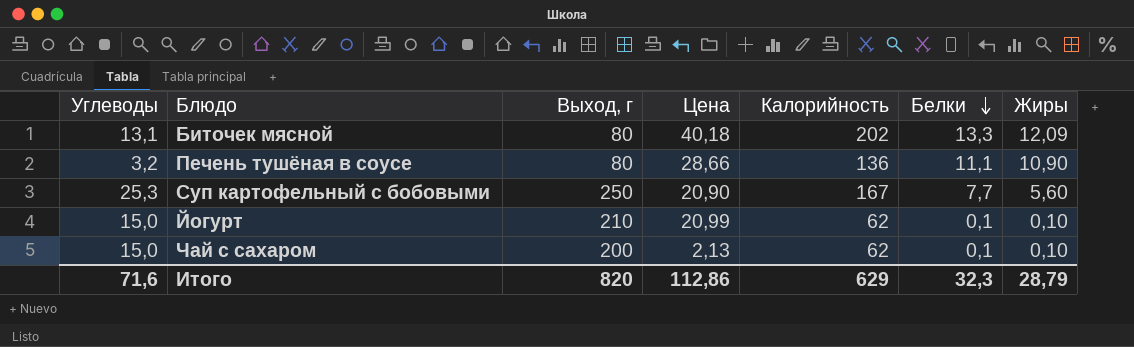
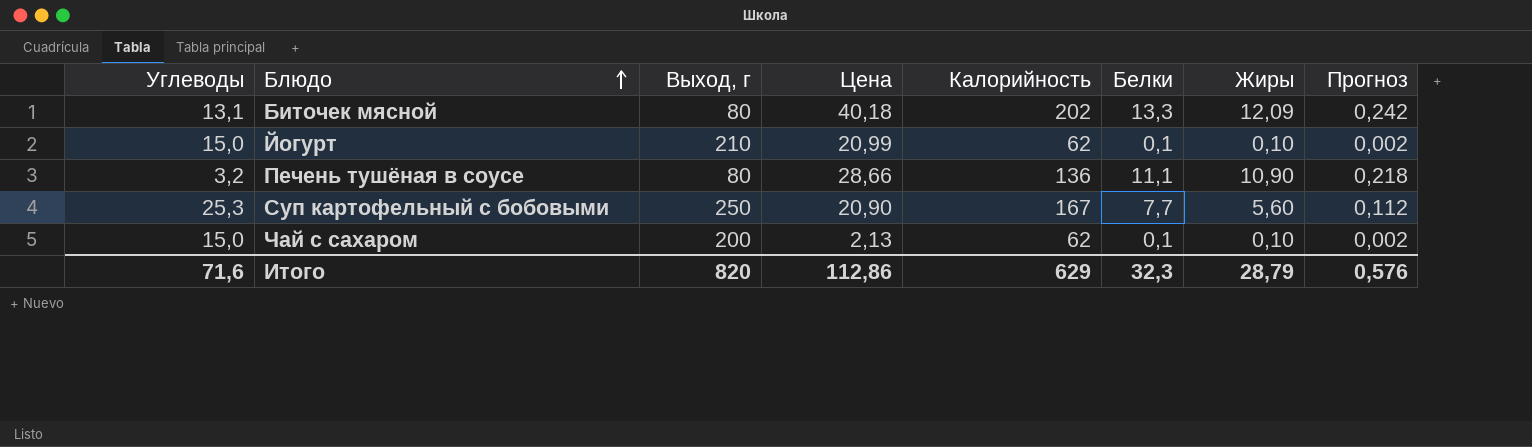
row order: Белки descending -> Блюдо ascending
column Прогноз | formula: none -> [Жиры] * 0,02

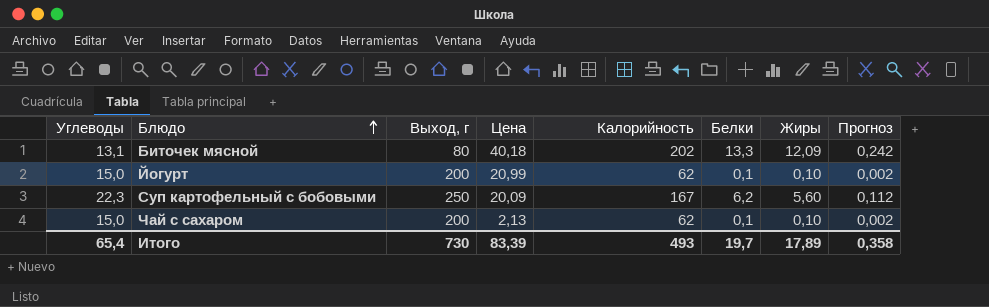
row Печень тушёная в соусе: 3,2 | 80 | 28,66 | 136 | 11,1 | 10,90 | 0,218 -> none
Йогурт | Выход, г: 210 -> 200
Суп картофельный с бобовыми | Углеводы: 25,3 -> 22,3
Суп картофельный с бобовыми | Цена: 20,90 -> 20,09
Суп картофельный с бобовыми | Белки: 7,7 -> 6,2
Итого | Углеводы: 71,6 -> 65,4
Итого | Выход, г: 820 -> 730
Итого | Цена: 112,86 -> 83,39
Итого | Калорийность: 629 -> 493
Итого | Белки: 32,3 -> 19,7
Итого | Жиры: 28,79 -> 17,89
Итого | Прогноз: 0,576 -> 0,358

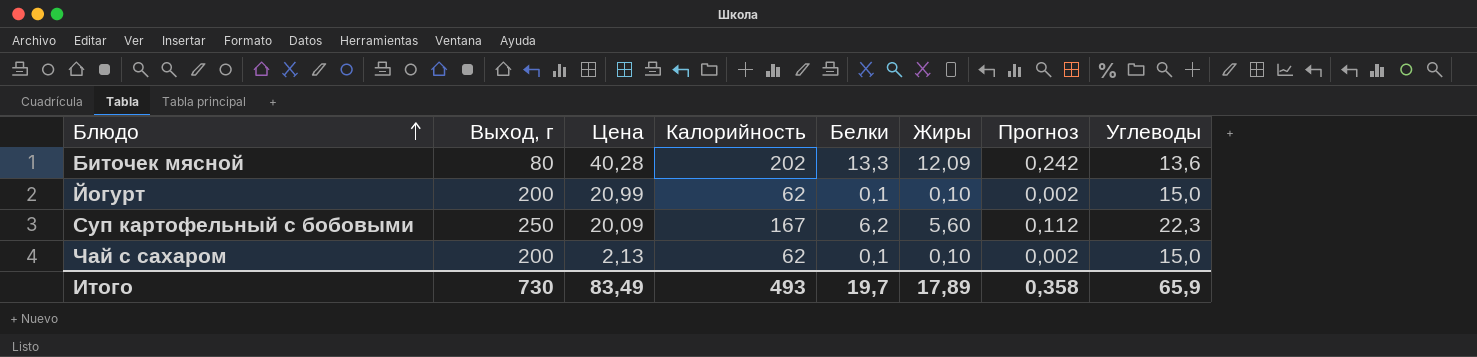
column Углеводы | position: 1 -> 8
Биточек мясной | Цена: 40,18 -> 40,28
Биточек мясной | Углеводы: 13,1 -> 13,6
Итого | Цена: 83,39 -> 83,49
Итого | Углеводы: 65,4 -> 65,9

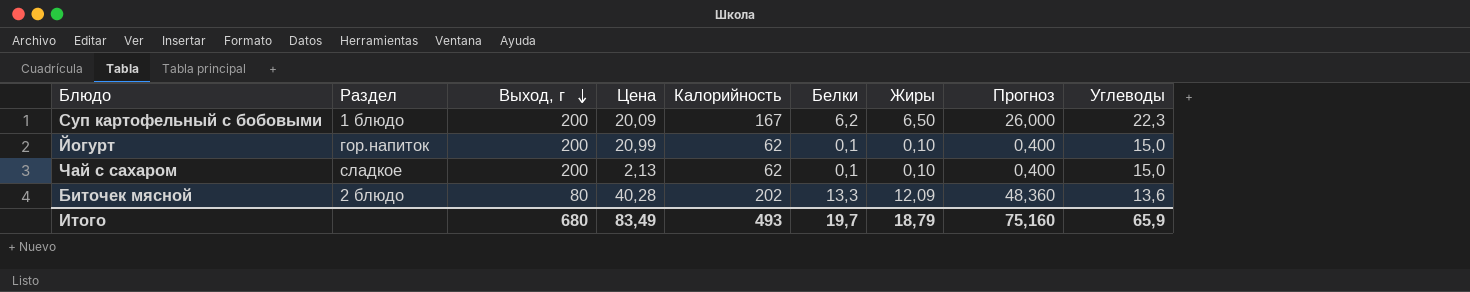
row order: Блюдо ascending -> Выход, г descending
column Раздел | position: none -> 2
column Прогноз | formula: [Жиры] * 0,02 -> [Жиры] * 4
Суп картофельный с бобовыми | Выход, г: 250 -> 200
Суп картофельный с бобовыми | Жиры: 5,60 -> 6,50
Итого | Выход, г: 730 -> 680
Итого | Жиры: 17,89 -> 18,79
Итого | Прогноз: 0,358 -> 75,160

